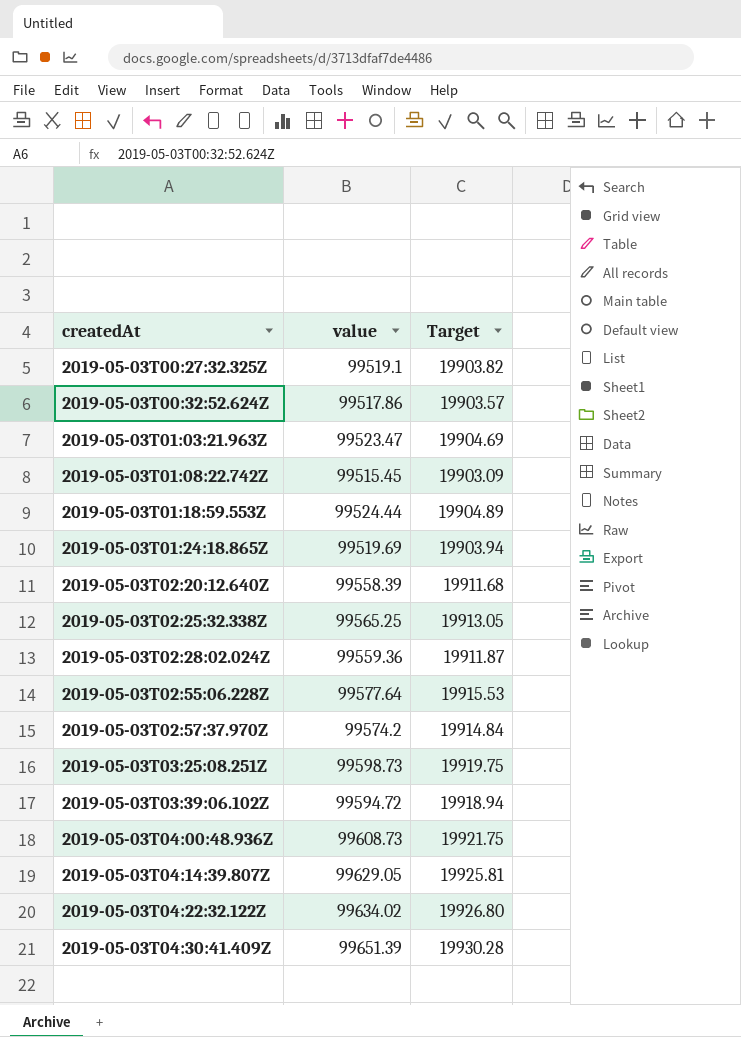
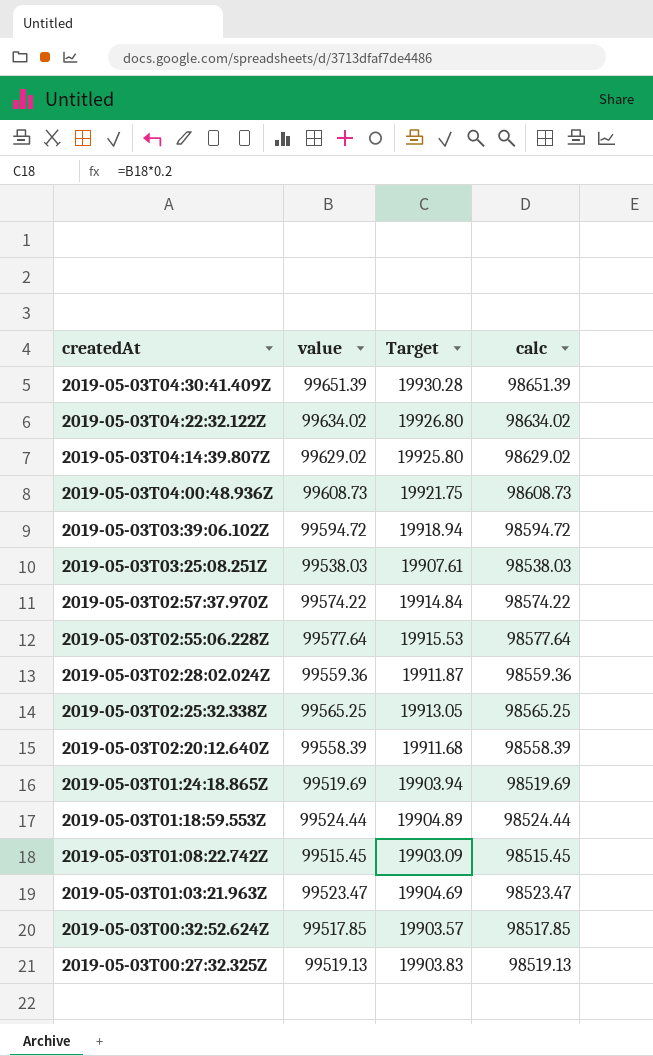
row order: createdAt ascending -> createdAt descending
column calc | formula: none -> [value] - 1000
2019-05-03T04:14:39.807Z | value: 99629.05 -> 99629.02
2019-05-03T04:14:39.807Z | Target: 19925.81 -> 19925.80
2019-05-03T03:25:08.251Z | value: 99598.73 -> 99538.03
2019-05-03T03:25:08.251Z | Target: 19919.75 -> 19907.61
2019-05-03T02:57:37.970Z | value: 99574.2 -> 99574.22
2019-05-03T00:32:52.624Z | value: 99517.86 -> 99517.85
2019-05-03T00:27:32.325Z | value: 99519.1 -> 99519.13
2019-05-03T00:27:32.325Z | Target: 19903.82 -> 19903.83

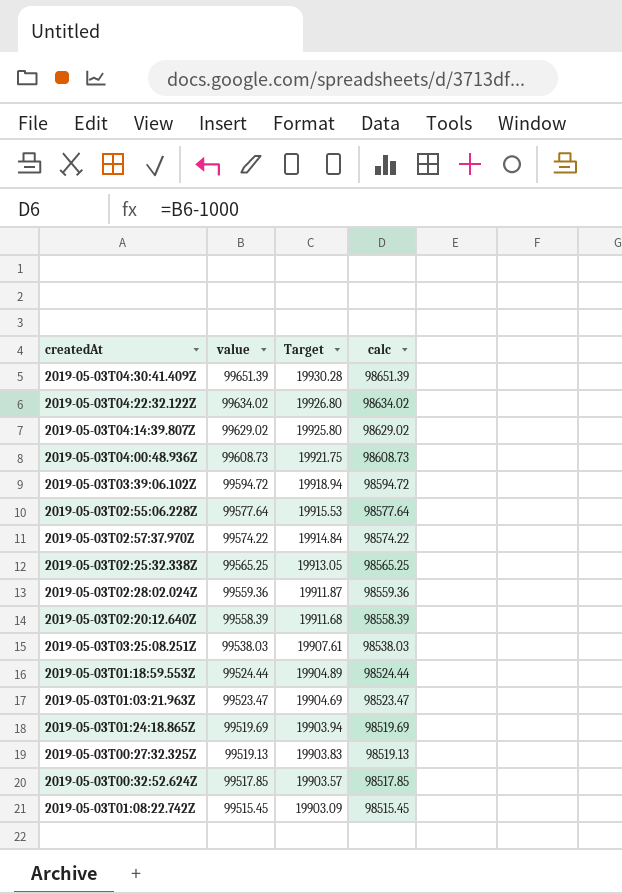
row order: createdAt descending -> value descending

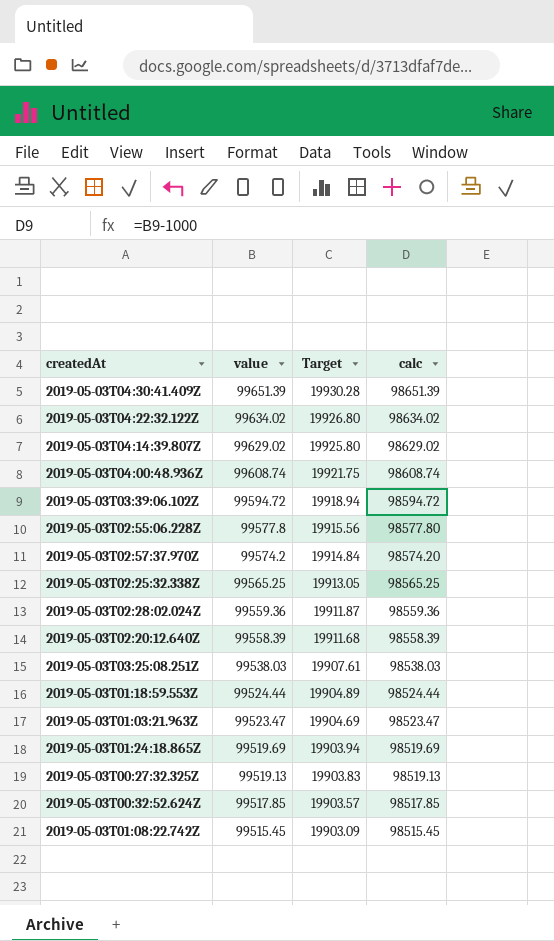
2019-05-03T04:00:48.936Z | value: 99608.73 -> 99608.74
2019-05-03T04:00:48.936Z | calc: 98608.73 -> 98608.74
2019-05-03T02:55:06.228Z | value: 99577.64 -> 99577.8
2019-05-03T02:55:06.228Z | Target: 19915.53 -> 19915.56
2019-05-03T02:55:06.228Z | calc: 98577.64 -> 98577.80
2019-05-03T02:57:37.970Z | value: 99574.22 -> 99574.2
2019-05-03T02:57:37.970Z | calc: 98574.22 -> 98574.20

